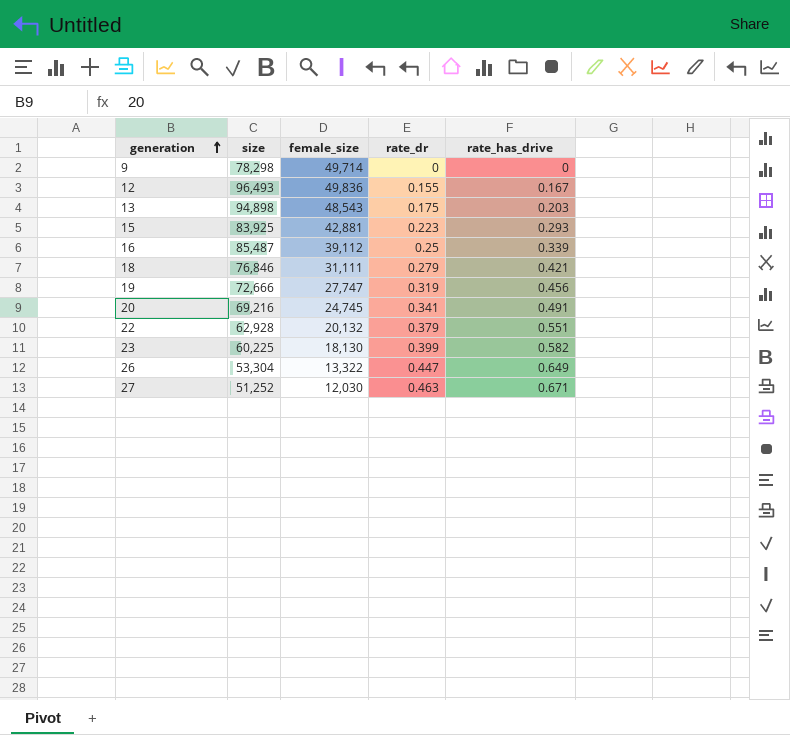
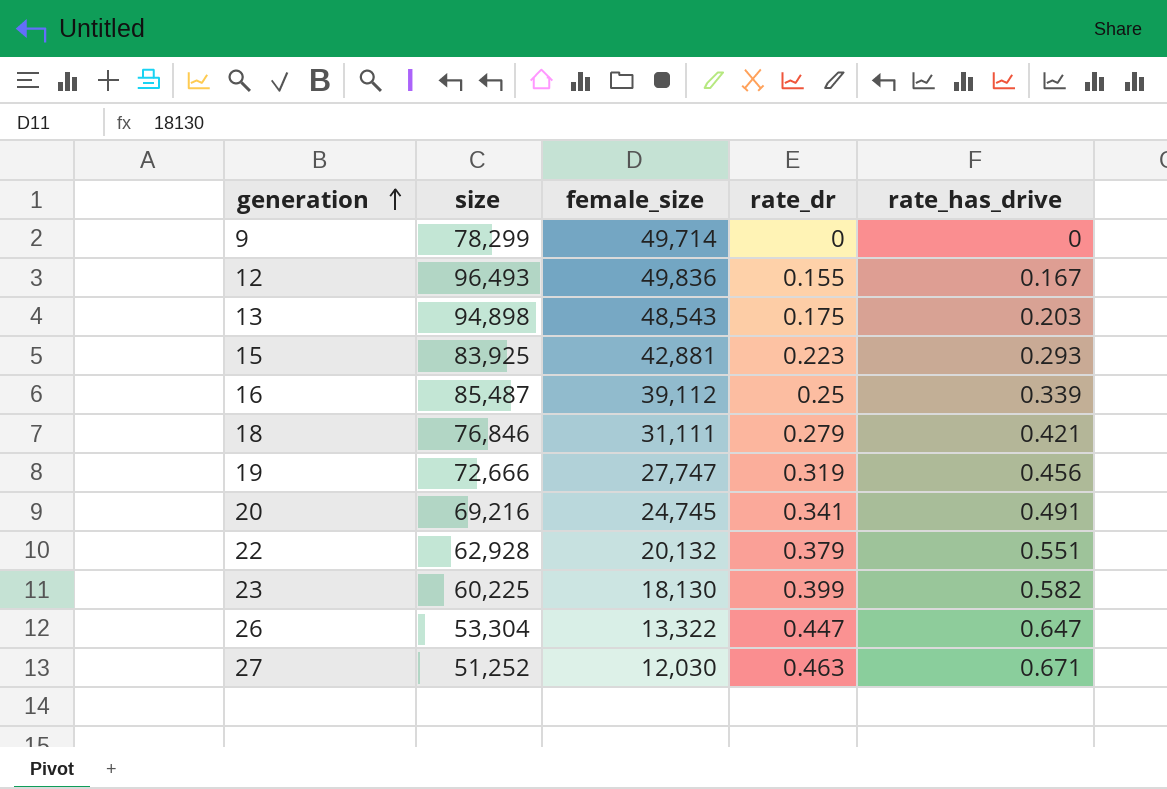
9 | size: 78,298 -> 78,299
26 | rate_has_drive: 0.649 -> 0.647

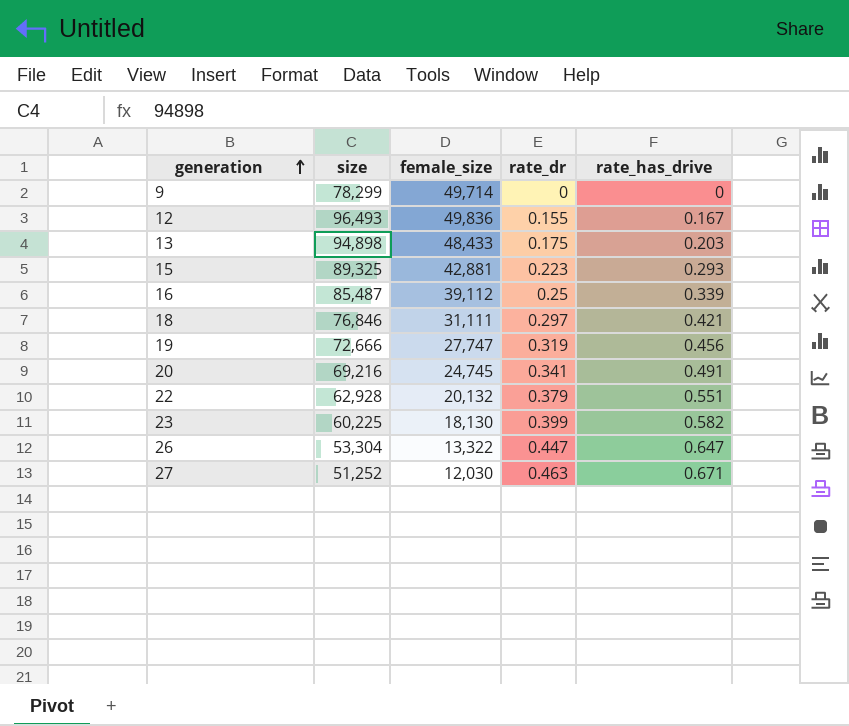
13 | female_size: 48,543 -> 48,433
15 | size: 83,925 -> 89,325
18 | rate_dr: 0.279 -> 0.297

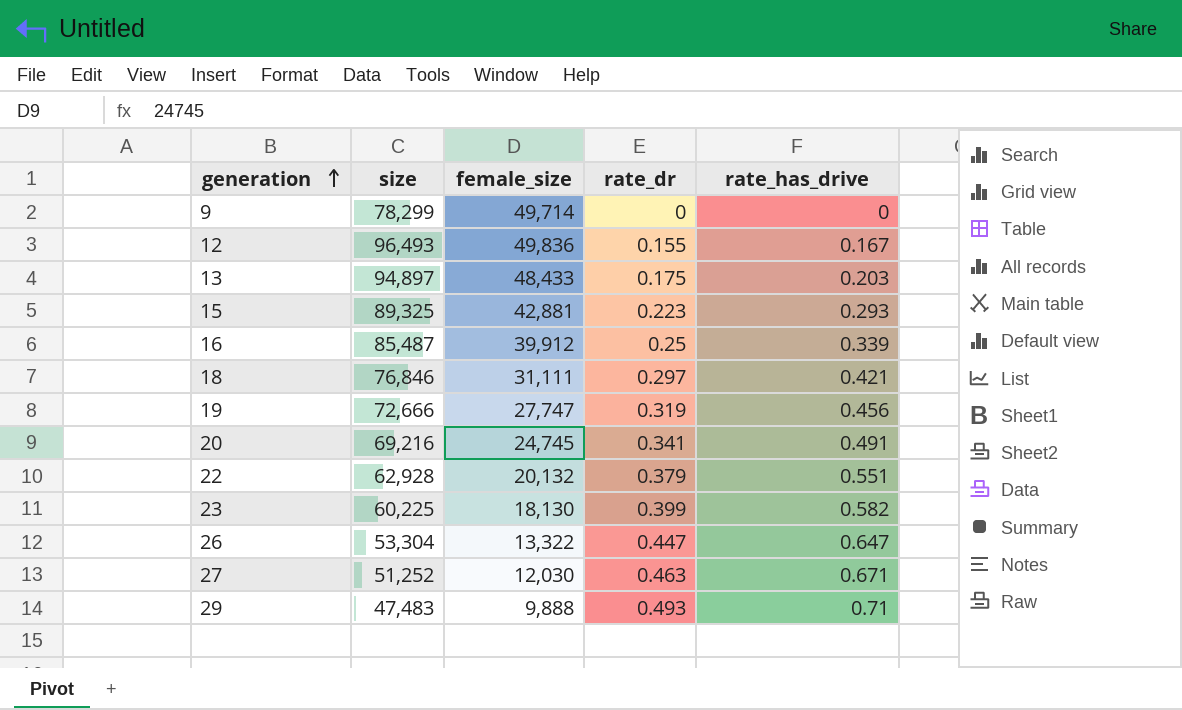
13 | size: 94,898 -> 94,897
16 | female_size: 39,112 -> 39,912
row 29: none -> 47,483 | 9,888 | 0.493 | 0.71

